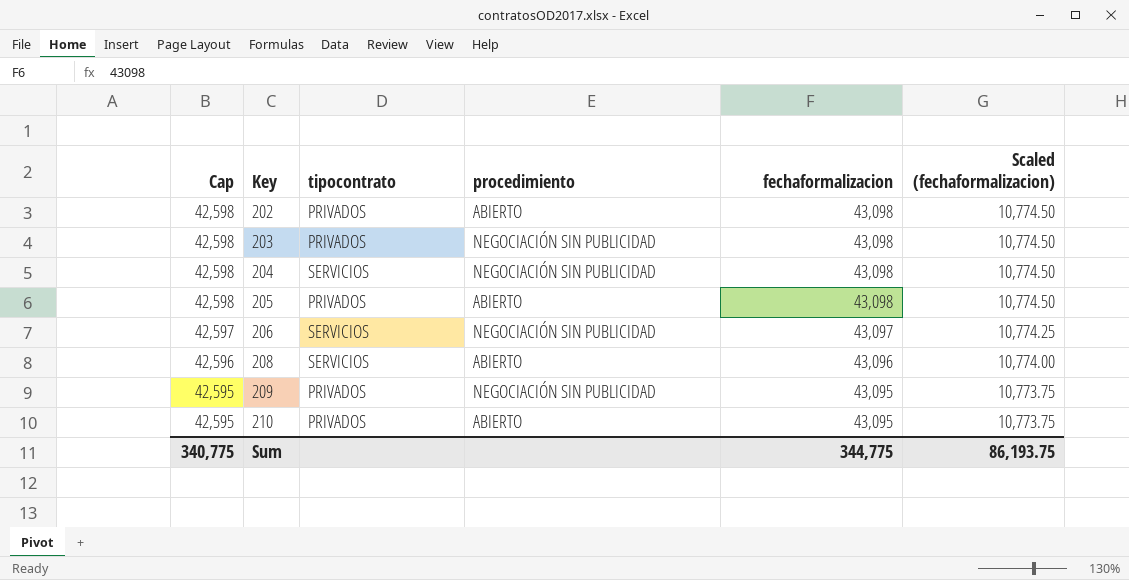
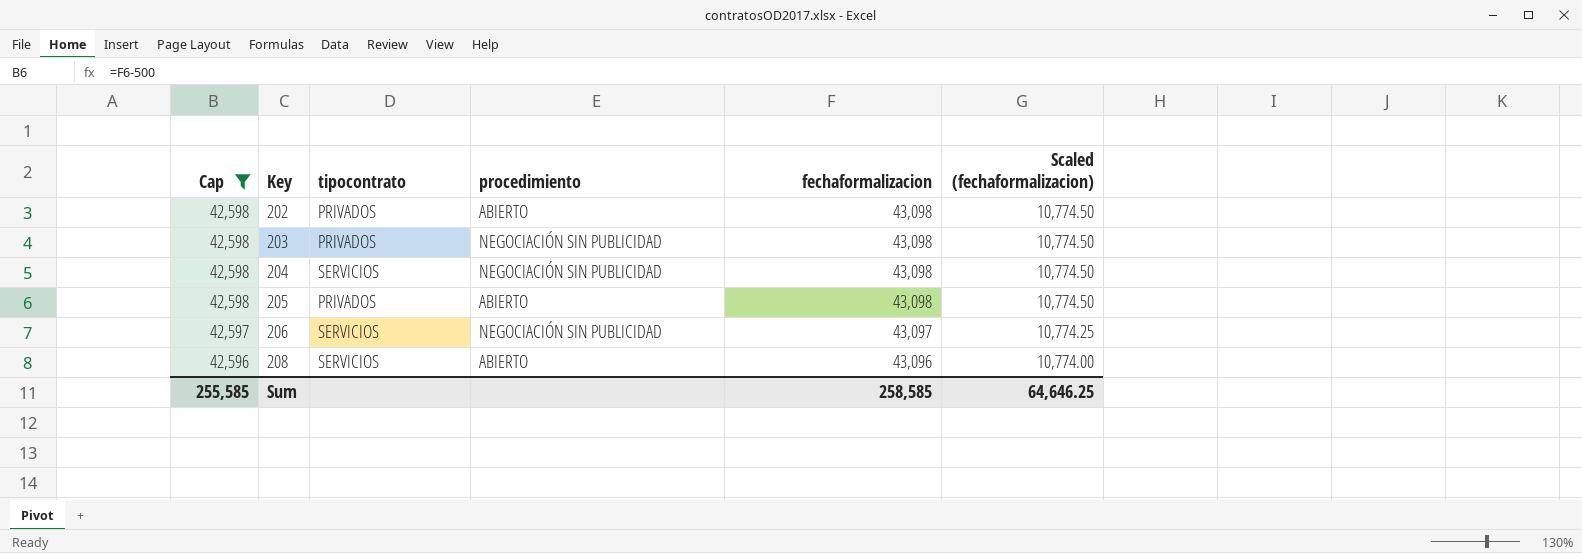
filter: none -> Cap != 42,595
Sum | Cap: 340,775 -> 255,585
Sum | fechaformalizacion: 344,775 -> 258,585
Sum | Scaled (fechaformalizacion): 86,193.75 -> 64,646.25

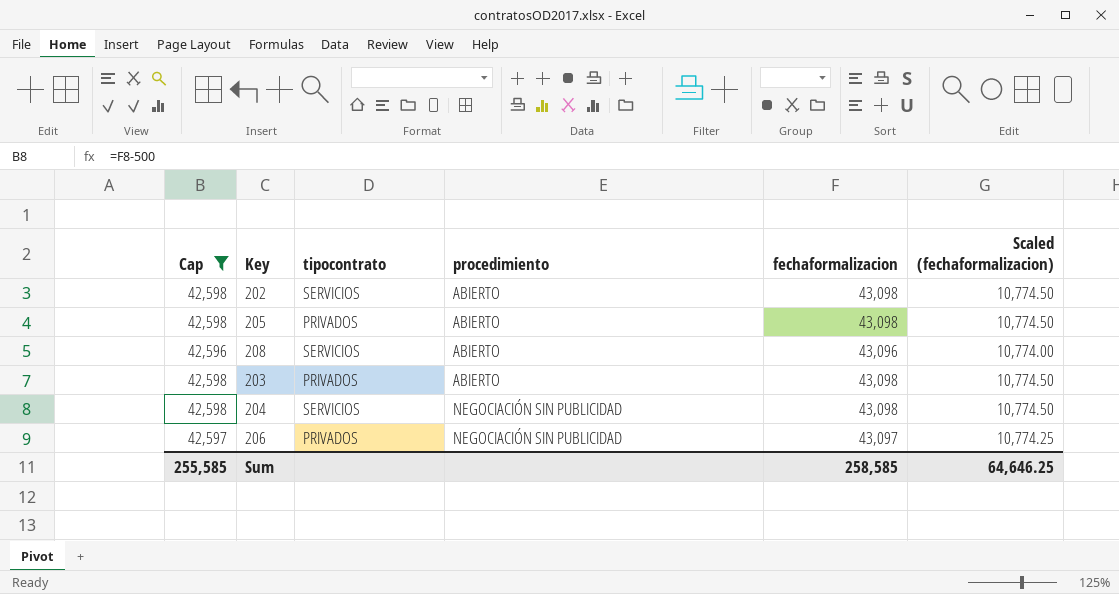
row order: Cap descending -> procedimiento ascending
202 | tipocontrato: PRIVADOS -> SERVICIOS
203 | procedimiento: NEGOCIACIÓN SIN PUBLICIDAD -> ABIERTO
206 | tipocontrato: SERVICIOS -> PRIVADOS

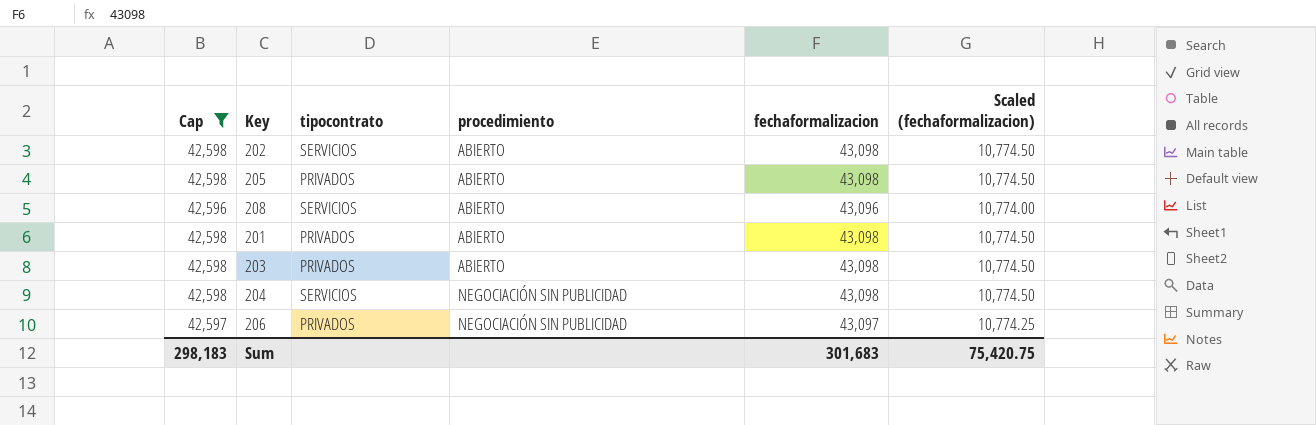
row 201: none -> 42,598 | PRIVADOS | ABIERTO | 43,098 | 10,774.50
Sum | Cap: 255,585 -> 298,183
Sum | fechaformalizacion: 258,585 -> 301,683
Sum | Scaled (fechaformalizacion): 64,646.25 -> 75,420.75

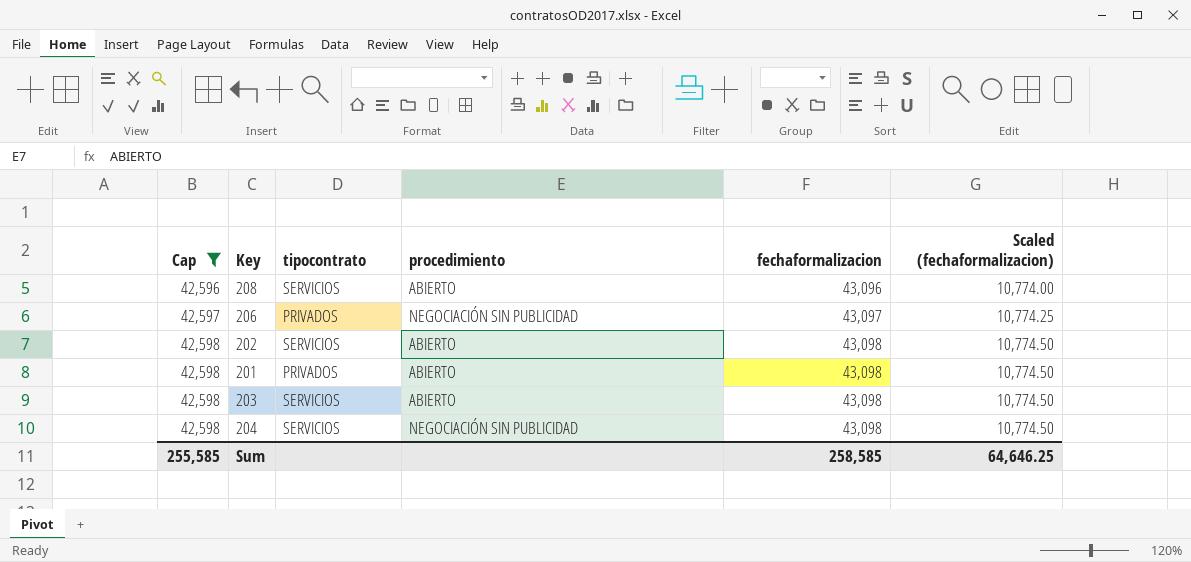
row order: procedimiento ascending -> Cap ascending
row 205: 42,598 | PRIVADOS | ABIERTO | 43,098 | 10,774.50 -> none
203 | tipocontrato: PRIVADOS -> SERVICIOS
Sum | Cap: 298,183 -> 255,585
Sum | fechaformalizacion: 301,683 -> 258,585
Sum | Scaled (fechaformalizacion): 75,420.75 -> 64,646.25

